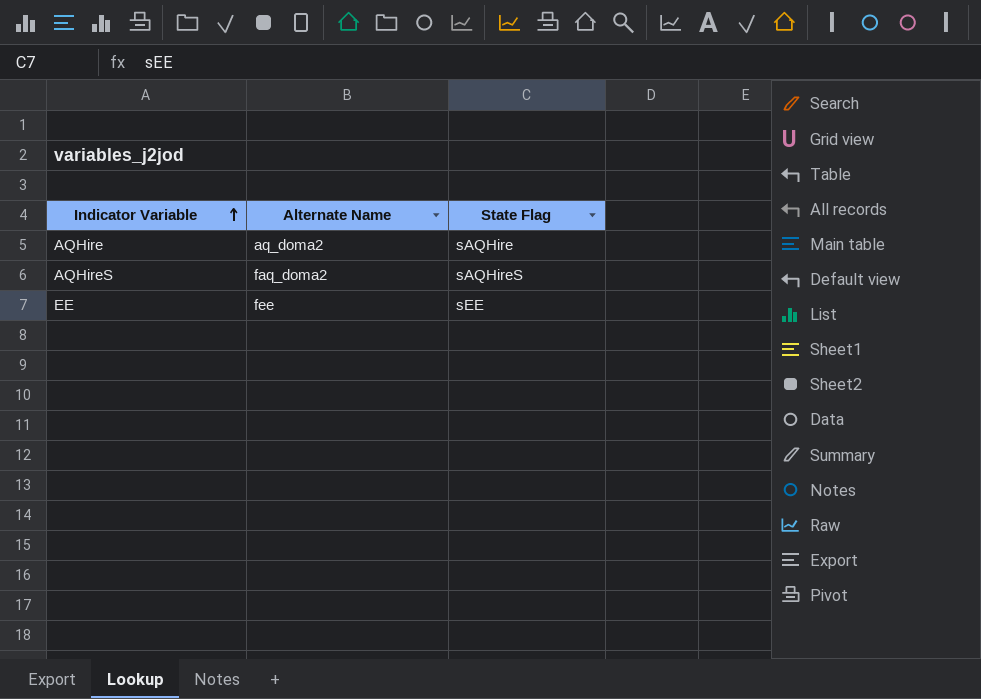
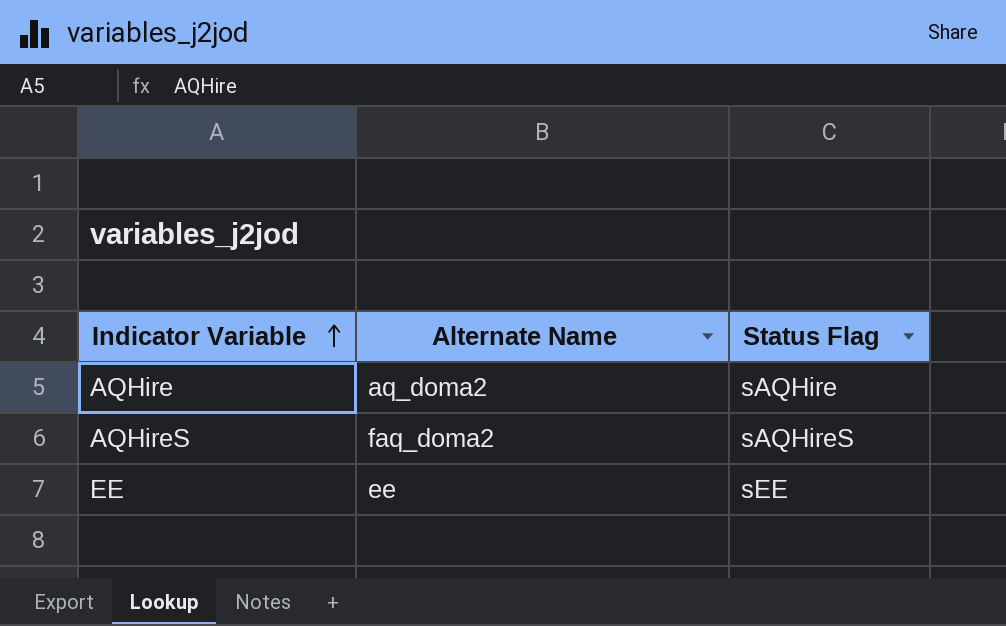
column name: State Flag -> Status Flag
EE | Alternate Name: fee -> ee

